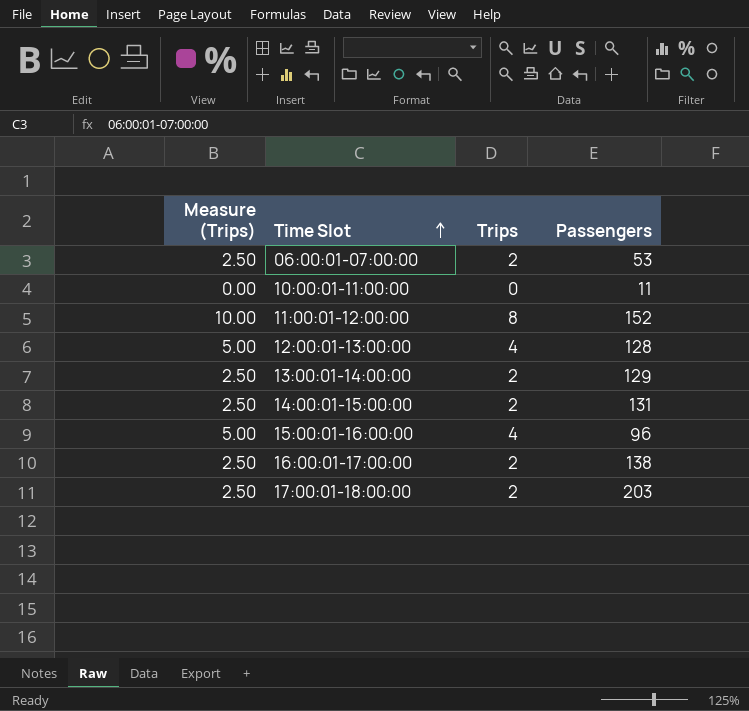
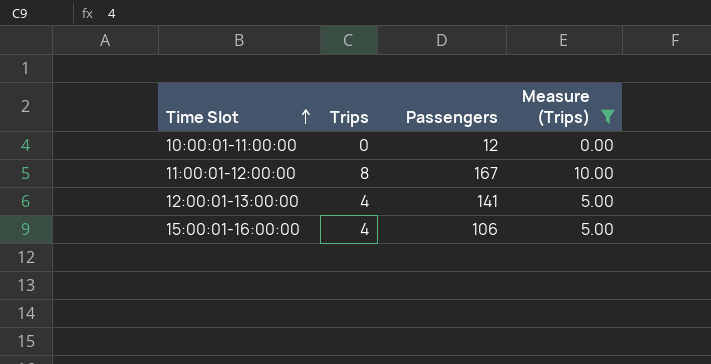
filter: none -> Measure (Trips) != 2.50
column Measure (Trips) | position: 1 -> 4
10:00:01-11:00:00 | Passengers: 11 -> 12
11:00:01-12:00:00 | Passengers: 152 -> 167
12:00:01-13:00:00 | Passengers: 128 -> 141
15:00:01-16:00:00 | Passengers: 96 -> 106

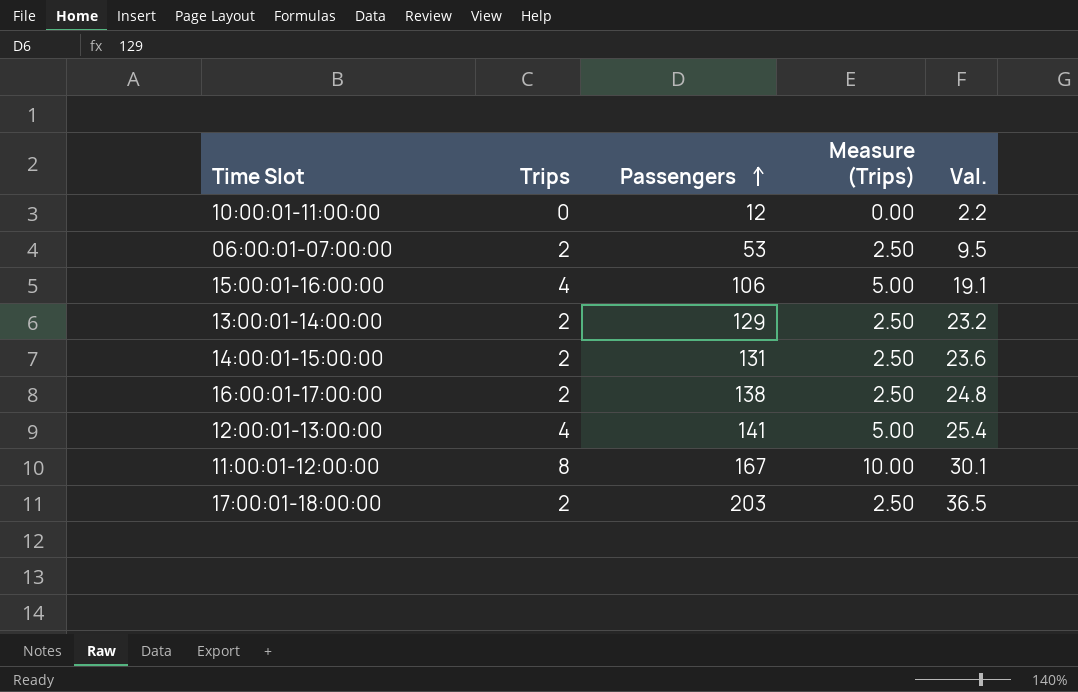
filter: Measure (Trips) != 2.50 -> none
row order: Time Slot ascending -> Passengers ascending
column Val. | formula: none -> [Passengers] * 0.18

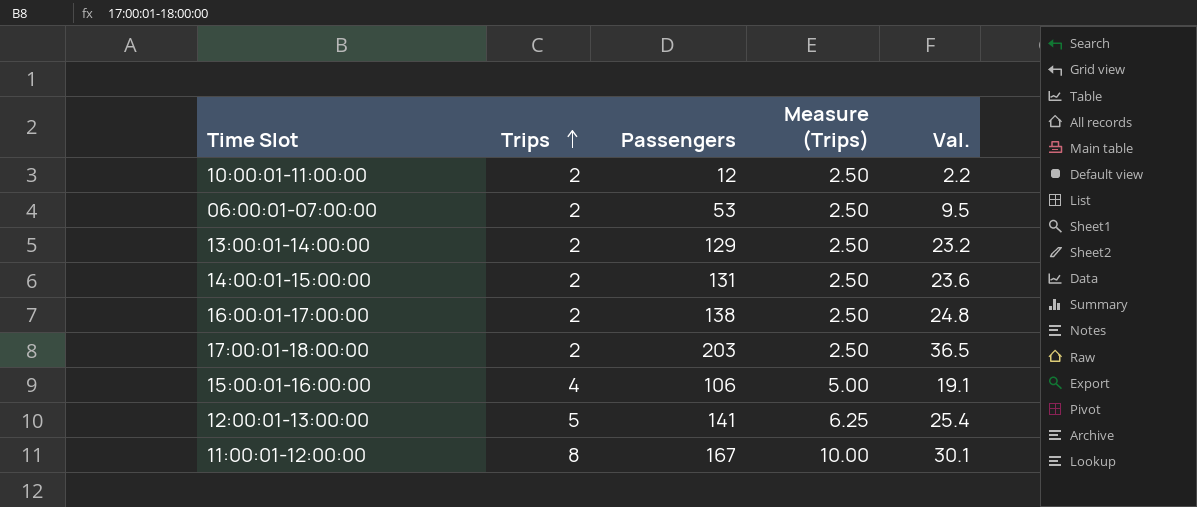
row order: Passengers ascending -> Trips ascending
10:00:01-11:00:00 | Trips: 0 -> 2
10:00:01-11:00:00 | Measure (Trips): 0.00 -> 2.50
12:00:01-13:00:00 | Trips: 4 -> 5
12:00:01-13:00:00 | Measure (Trips): 5.00 -> 6.25

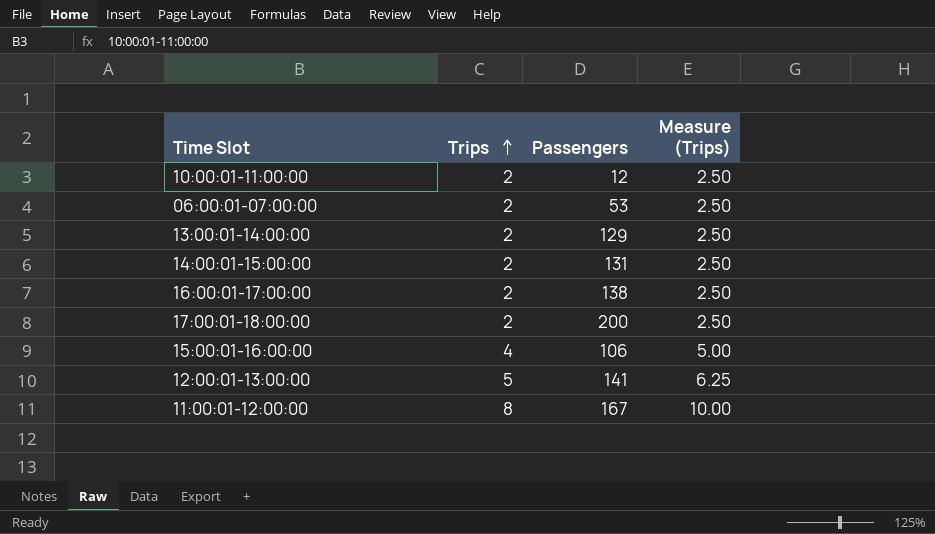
column Val. | formula: [Passengers] * 0.18 -> none
17:00:01-18:00:00 | Passengers: 203 -> 200

